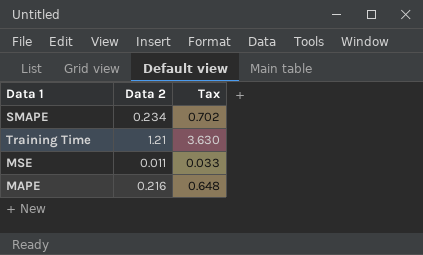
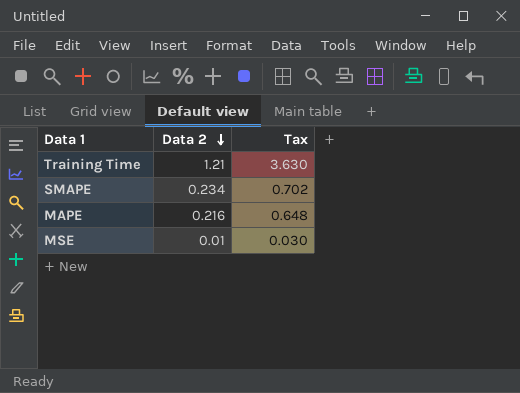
row order: none -> Data 2 descending
MSE | Data 2: 0.011 -> 0.01
MSE | Tax: 0.033 -> 0.030

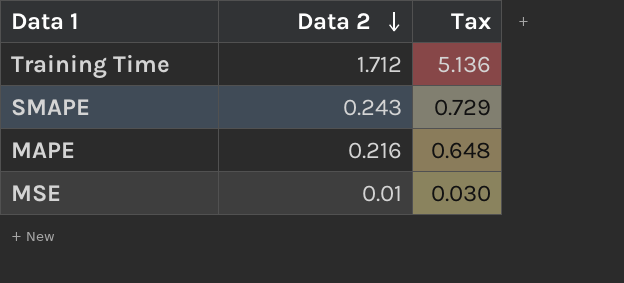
Training Time | Data 2: 1.21 -> 1.712
Training Time | Tax: 3.630 -> 5.136
SMAPE | Data 2: 0.234 -> 0.243
SMAPE | Tax: 0.702 -> 0.729

